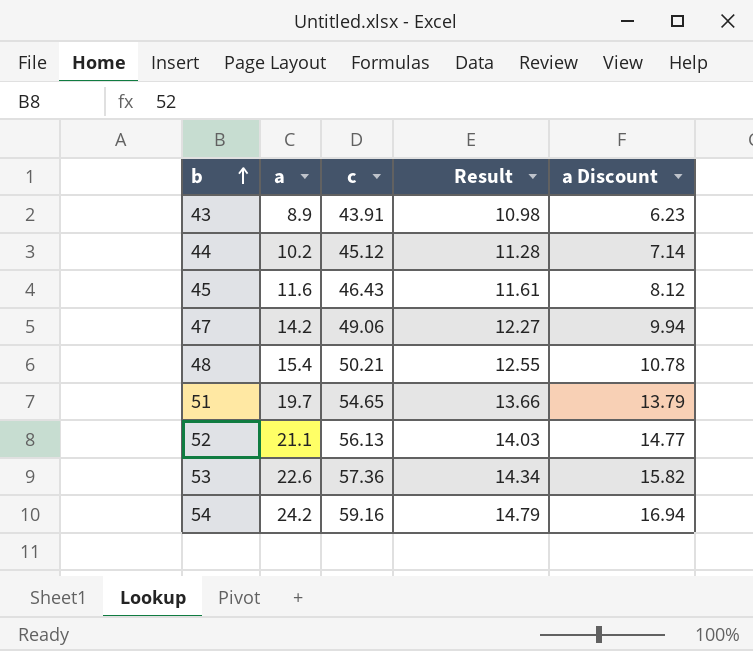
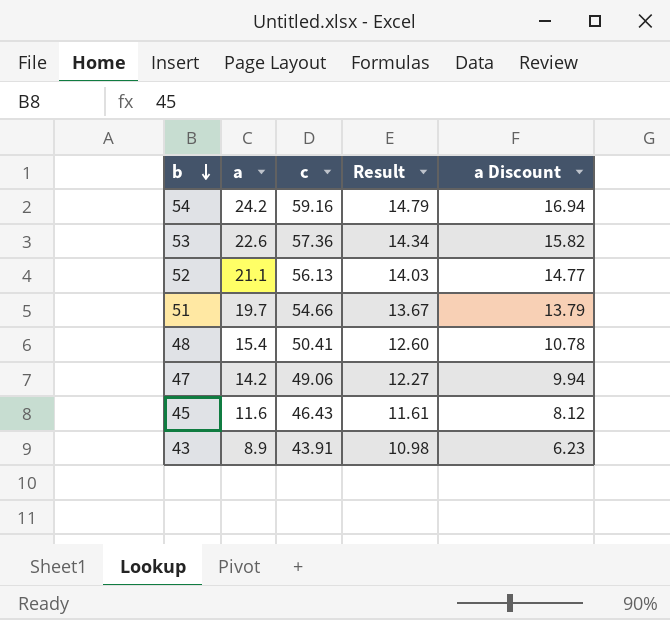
row order: b ascending -> b descending
row 44: 10.2 | 45.12 | 11.28 | 7.14 -> none
51 | c: 54.65 -> 54.66
51 | Result: 13.66 -> 13.67
48 | c: 50.21 -> 50.41
48 | Result: 12.55 -> 12.60

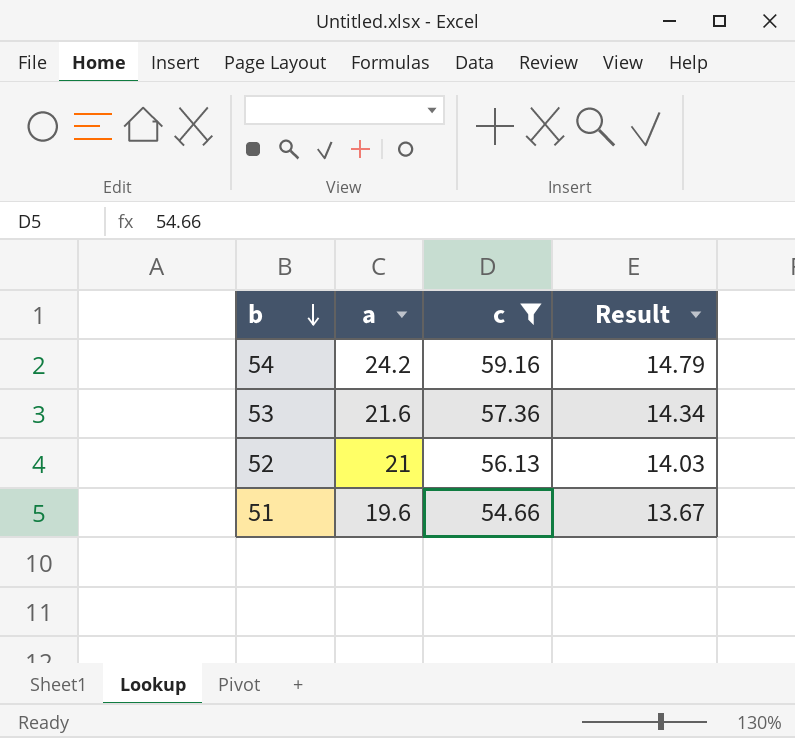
filter: none -> c >= 54.66
column a Discount | formula: [a] * 0.7 -> none
53 | a: 22.6 -> 21.6
52 | a: 21.1 -> 21
51 | a: 19.7 -> 19.6

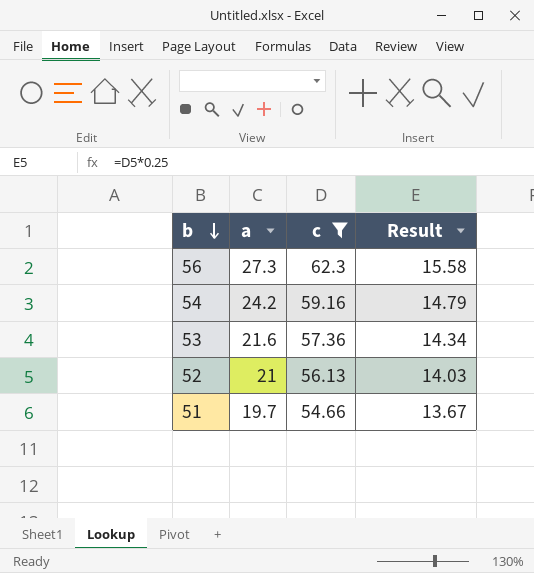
row 56: none -> 27.3 | 62.3 | 15.58
51 | a: 19.6 -> 19.7

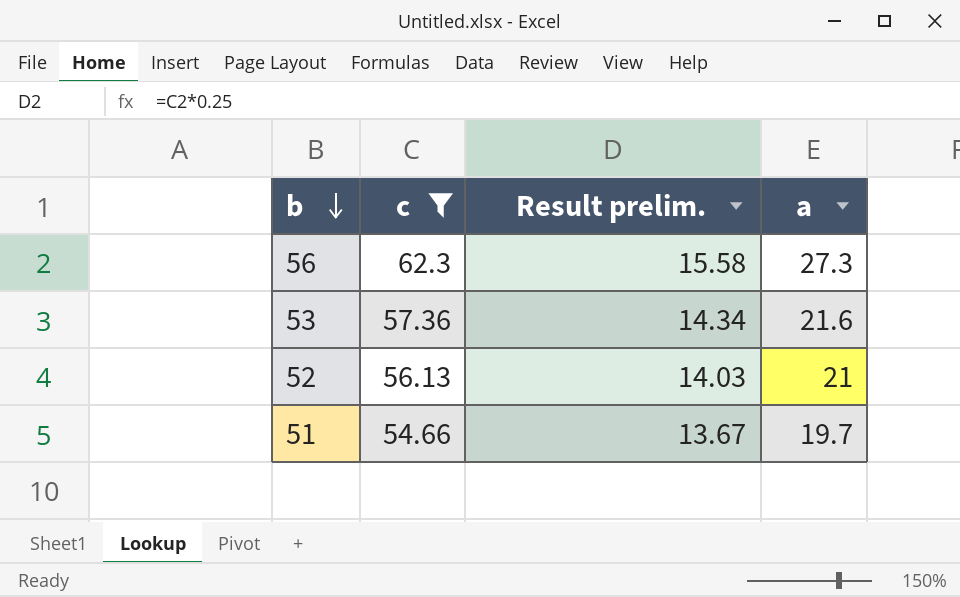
column name: Result -> Result prelim.
column a | position: 2 -> 4
row 54: 24.2 | 59.16 | 14.79 -> none

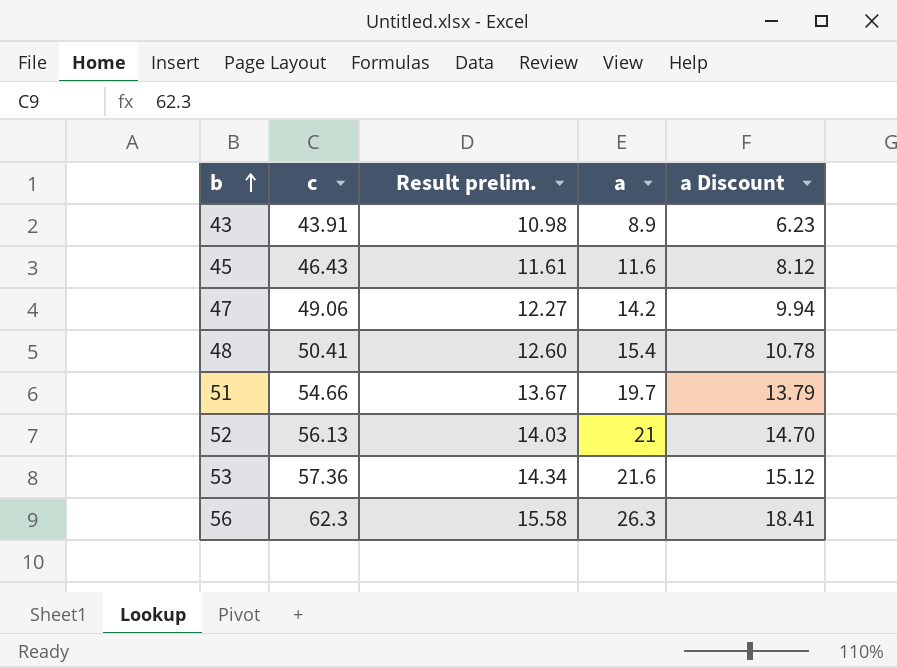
filter: c >= 54.66 -> none
row order: b descending -> b ascending
column a Discount | formula: none -> [a] * 0.7
56 | a: 27.3 -> 26.3

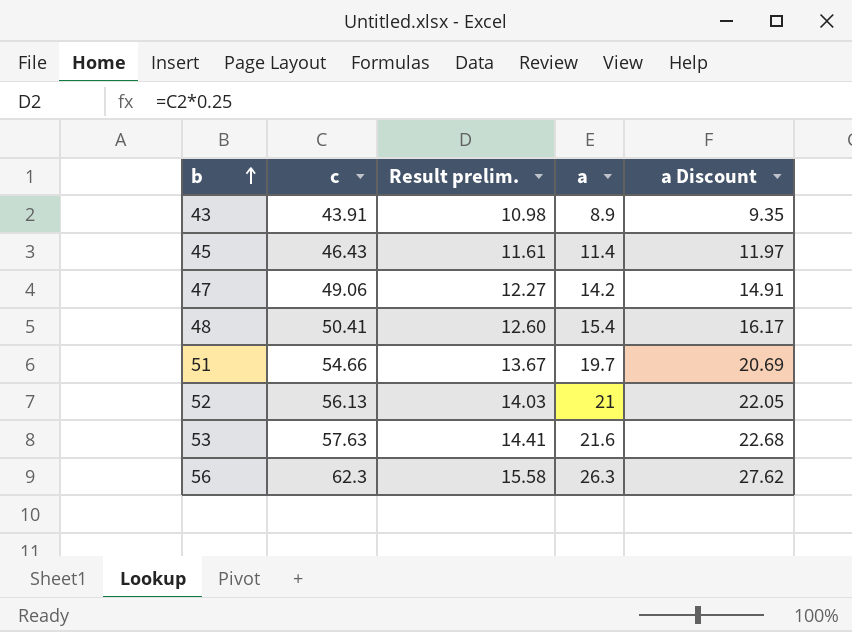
column a Discount | formula: [a] * 0.7 -> [a] * 1.05
45 | a: 11.6 -> 11.4
53 | c: 57.36 -> 57.63
53 | Result prelim.: 14.34 -> 14.41

